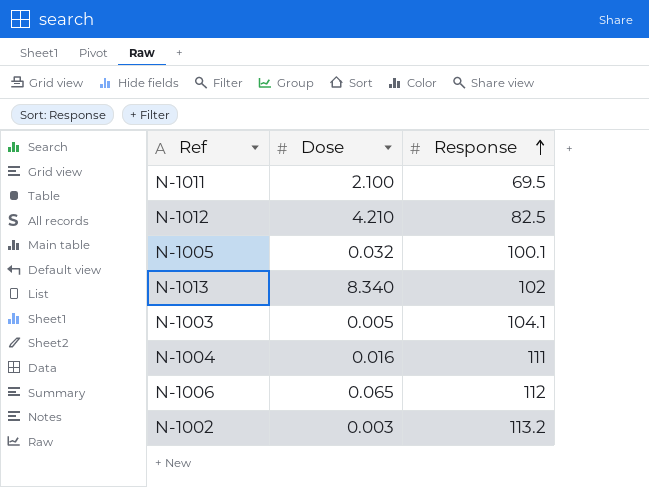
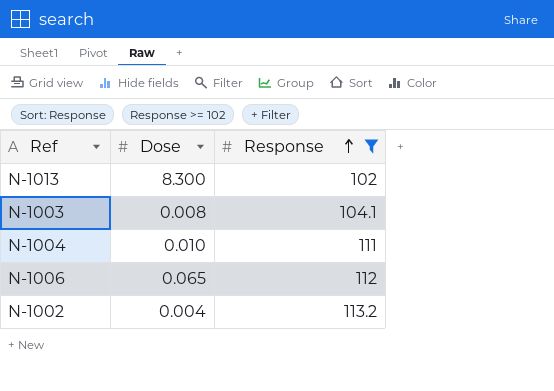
filter: none -> Response >= 102
N-1013 | Dose: 8.340 -> 8.300
N-1003 | Dose: 0.005 -> 0.008
N-1004 | Dose: 0.016 -> 0.010
N-1002 | Dose: 0.003 -> 0.004

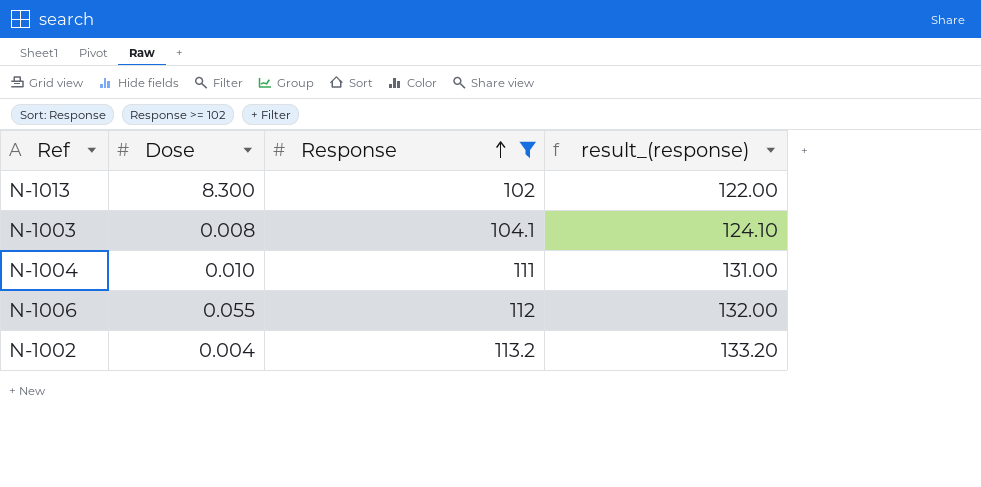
column result_(response) | formula: none -> [Response] + 20
N-1006 | Dose: 0.065 -> 0.055

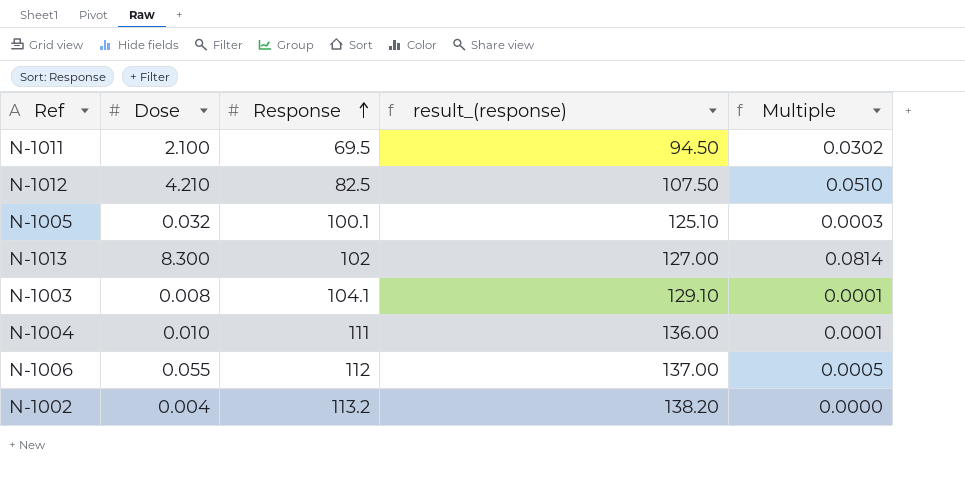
filter: Response >= 102 -> none
column result_(response) | formula: [Response] + 20 -> [Response] + 25
column Multiple | formula: none -> [Dose] / [Response]

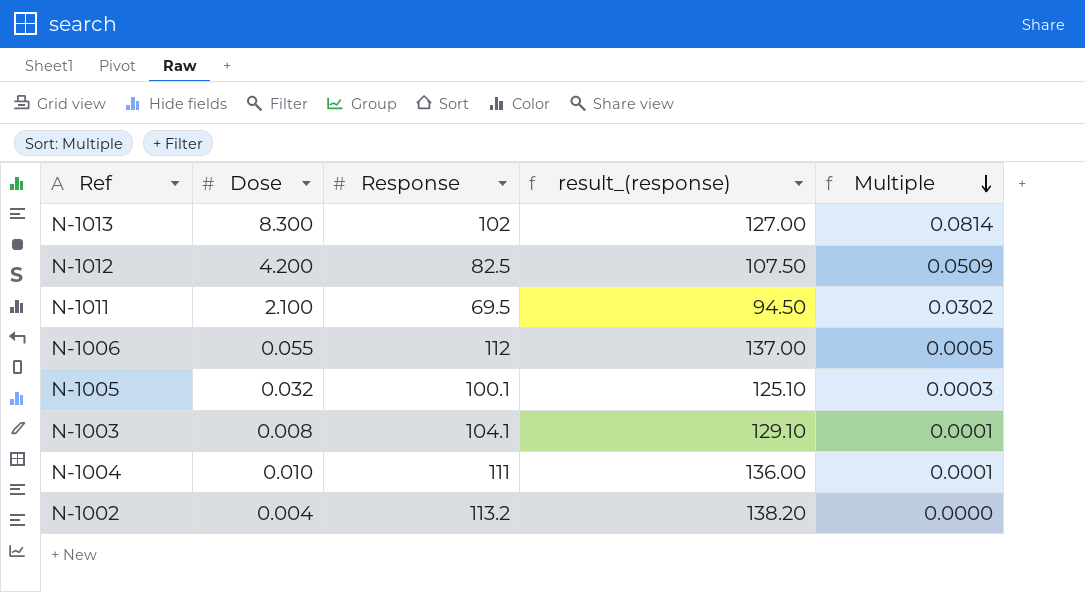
row order: Response ascending -> Multiple descending
N-1012 | Dose: 4.210 -> 4.200
N-1012 | Multiple: 0.0510 -> 0.0509

